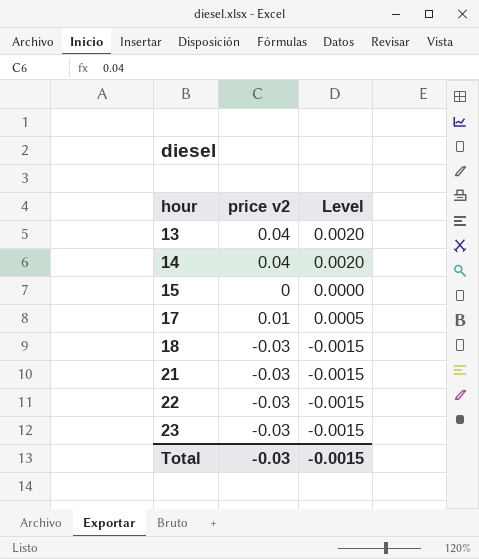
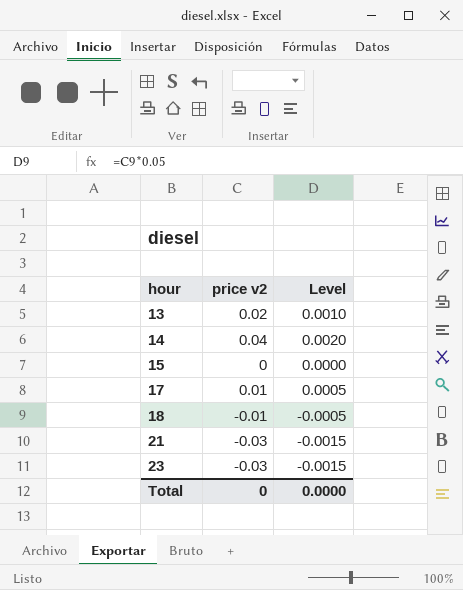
row 22: -0.03 | -0.0015 -> none
13 | price v2: 0.04 -> 0.02
13 | Level: 0.0020 -> 0.0010
18 | price v2: -0.03 -> -0.01
18 | Level: -0.0015 -> -0.0005
Total | price v2: -0.03 -> 0
Total | Level: -0.0015 -> 0.0000

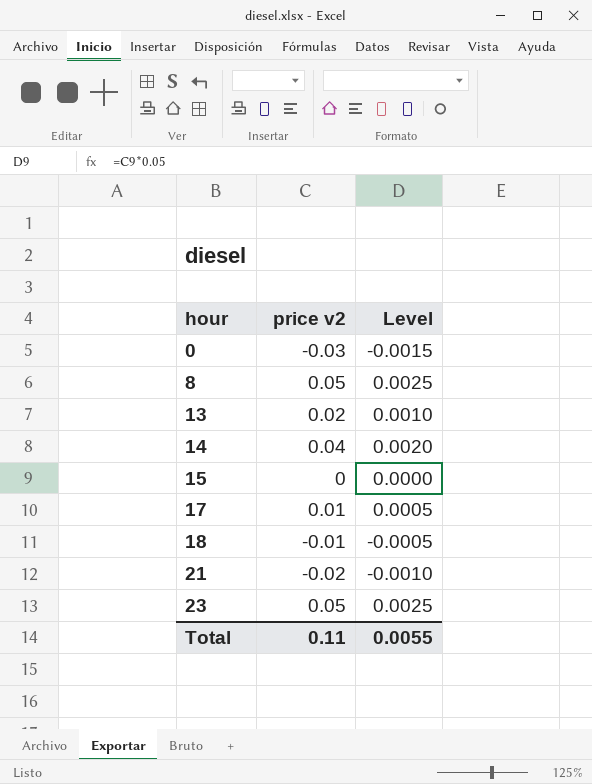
row 0: none -> -0.03 | -0.0015
row 8: none -> 0.05 | 0.0025
21 | price v2: -0.03 -> -0.02
21 | Level: -0.0015 -> -0.0010
23 | price v2: -0.03 -> 0.05
23 | Level: -0.0015 -> 0.0025
Total | price v2: 0 -> 0.11
Total | Level: 0.0000 -> 0.0055

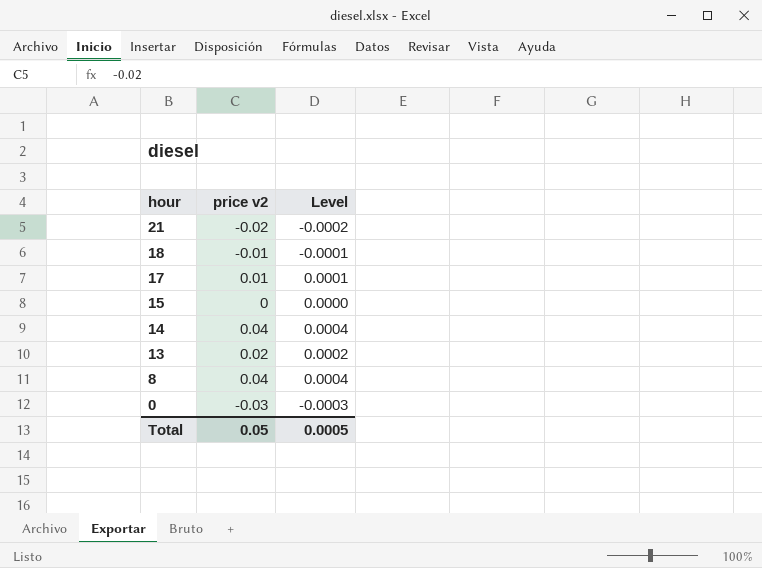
row order: hour ascending -> hour descending
column Level | formula: [price v2] * 0.05 -> [price v2] * 0.01
row 23: 0.05 | 0.0025 -> none
8 | price v2: 0.05 -> 0.04
Total | price v2: 0.11 -> 0.05
Total | Level: 0.0055 -> 0.0005

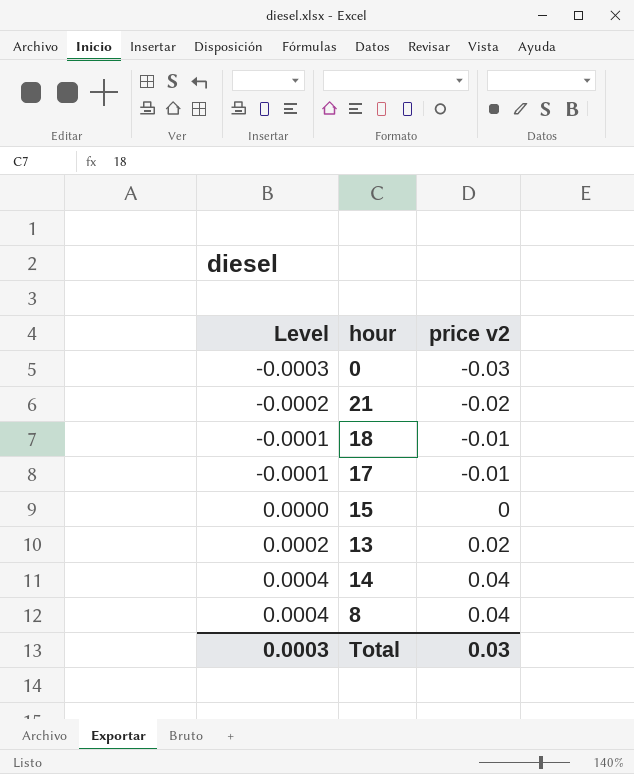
row order: hour descending -> Level ascending
column Level | position: 3 -> 1
17 | Level: 0.0001 -> -0.0001
17 | price v2: 0.01 -> -0.01
Total | Level: 0.0005 -> 0.0003
Total | price v2: 0.05 -> 0.03

